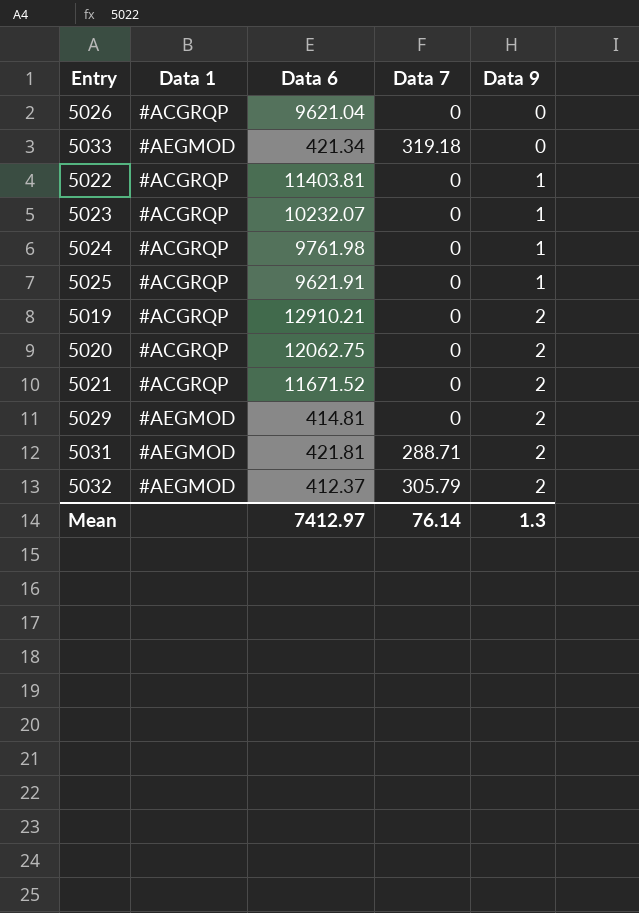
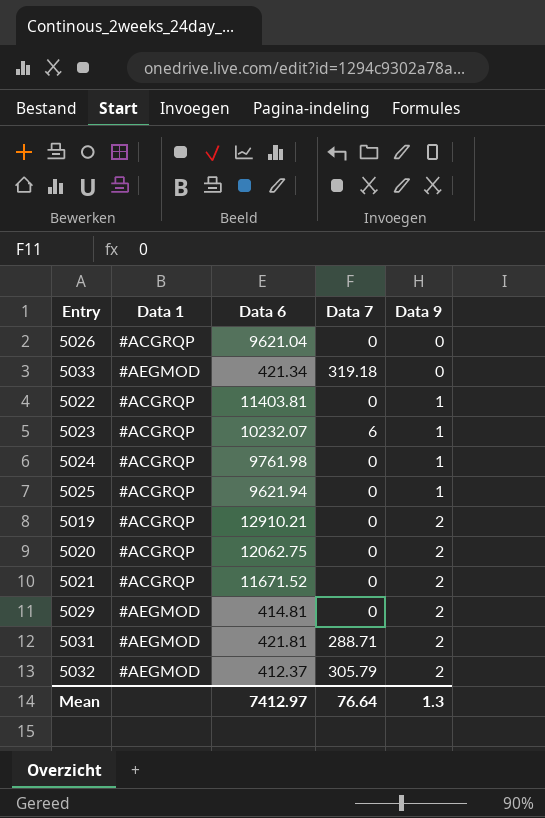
5023 | Data 7: 0 -> 6
5025 | Data 6: 9621.91 -> 9621.94
Mean | Data 7: 76.14 -> 76.64

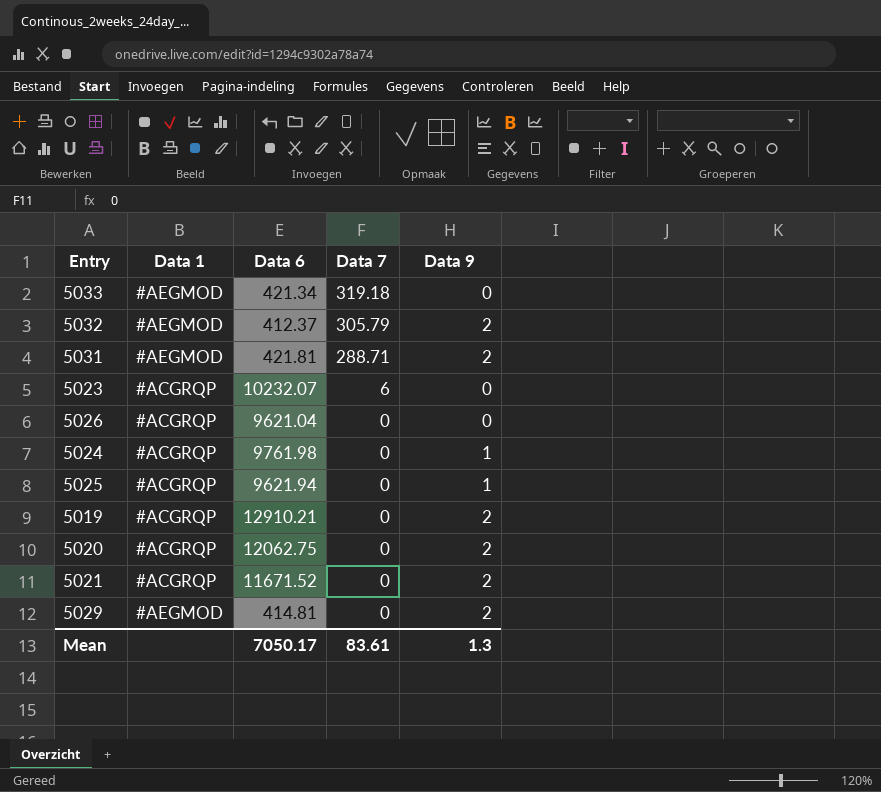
row order: Data 9 ascending -> Data 7 descending
row 5022: #ACGRQP | 11403.81 | 0 | 1 -> none
5023 | Data 9: 1 -> 0
Mean | Data 6: 7412.97 -> 7050.17
Mean | Data 7: 76.64 -> 83.61

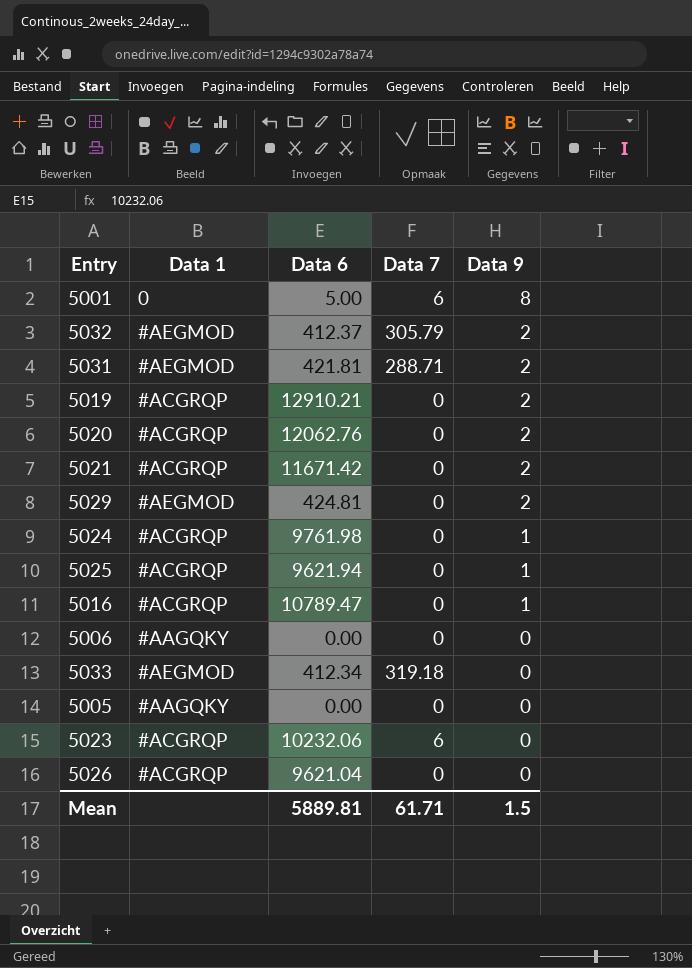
row order: Data 7 descending -> Data 9 descending
row 5001: none -> 0 | 5.00 | 6 | 8
5020 | Data 6: 12062.75 -> 12062.76
5021 | Data 6: 11671.52 -> 11671.42
5029 | Data 6: 414.81 -> 424.81
row 5016: none -> #ACGRQP | 10789.47 | 0 | 1
row 5006: none -> #AAGQKY | 0.00 | 0 | 0
5033 | Data 6: 421.34 -> 412.34
row 5005: none -> #AAGQKY | 0.00 | 0 | 0
5023 | Data 6: 10232.07 -> 10232.06
Mean | Data 6: 7050.17 -> 5889.81
Mean | Data 7: 83.61 -> 61.71
Mean | Data 9: 1.3 -> 1.5

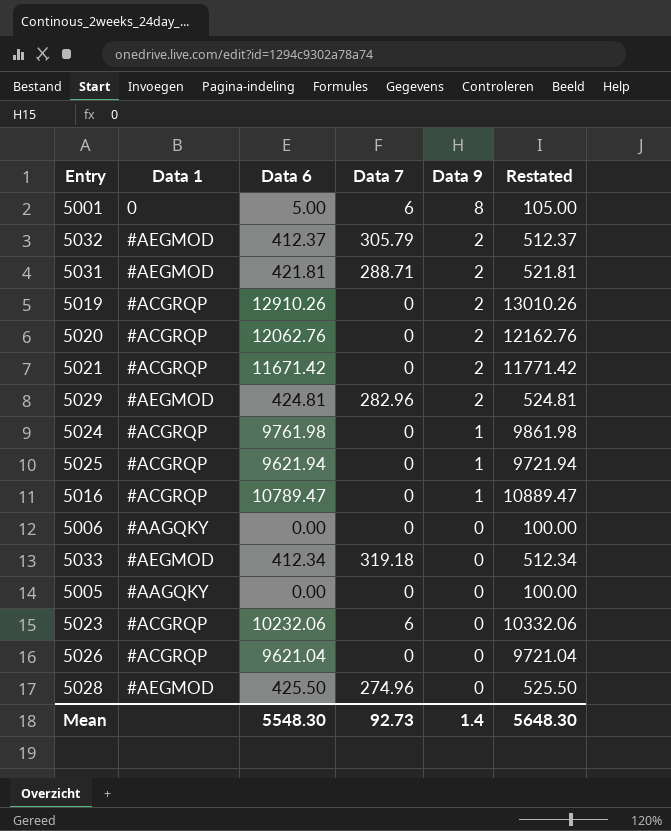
column Restated | formula: none -> [Data 6] + 100
5019 | Data 6: 12910.21 -> 12910.26
5029 | Data 7: 0 -> 282.96
row 5028: none -> #AEGMOD | 425.50 | 274.96 | 0 | 525.50
Mean | Data 6: 5889.81 -> 5548.30
Mean | Data 7: 61.71 -> 92.73
Mean | Data 9: 1.5 -> 1.4

